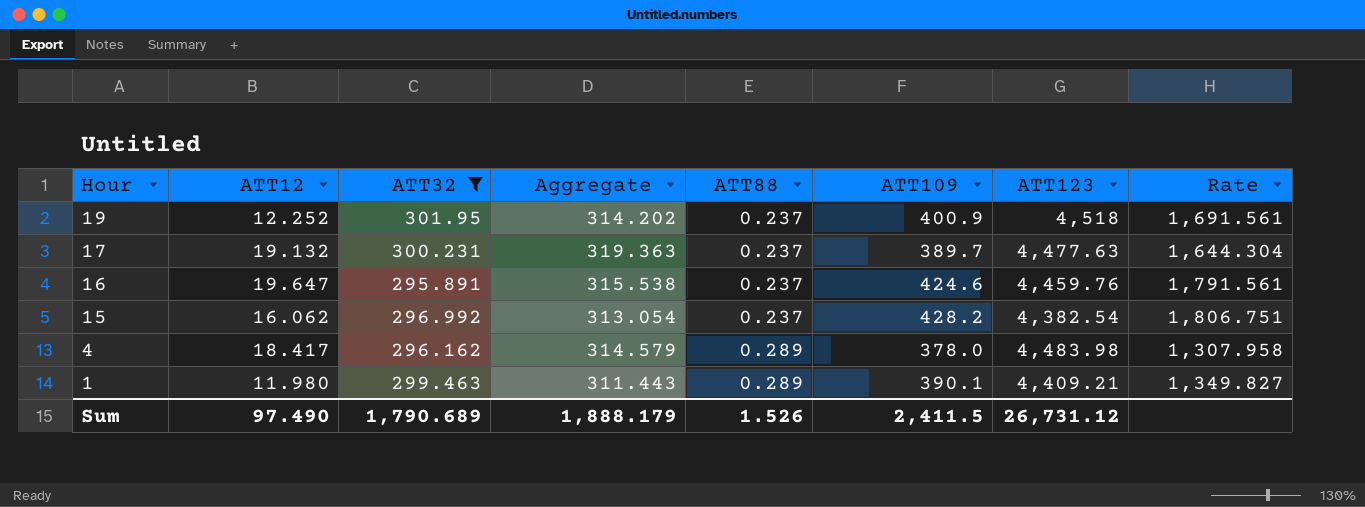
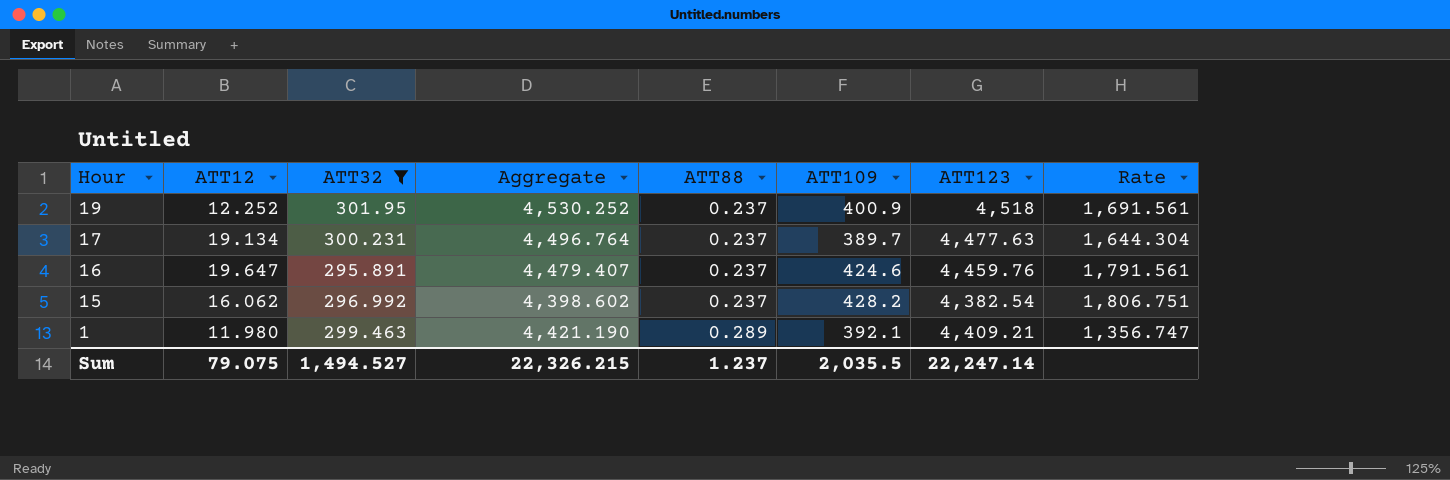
column Aggregate | formula: [ATT12] + [ATT32] -> [ATT12] + [ATT123]
row 4: 18.417 | 296.162 | 314.579 | 0.289 | 378.0 | 4,483.98 | 1,307.958 -> none
17 | ATT12: 19.132 -> 19.134
1 | ATT109: 390.1 -> 392.1
1 | Rate: 1,349.827 -> 1,356.747
Sum | ATT12: 97.490 -> 79.075
Sum | ATT32: 1,790.689 -> 1,494.527
Sum | Aggregate: 1,888.179 -> 22,326.215
Sum | ATT88: 1.526 -> 1.237
Sum | ATT109: 2,411.5 -> 2,035.5
Sum | ATT123: 26,731.12 -> 22,247.14

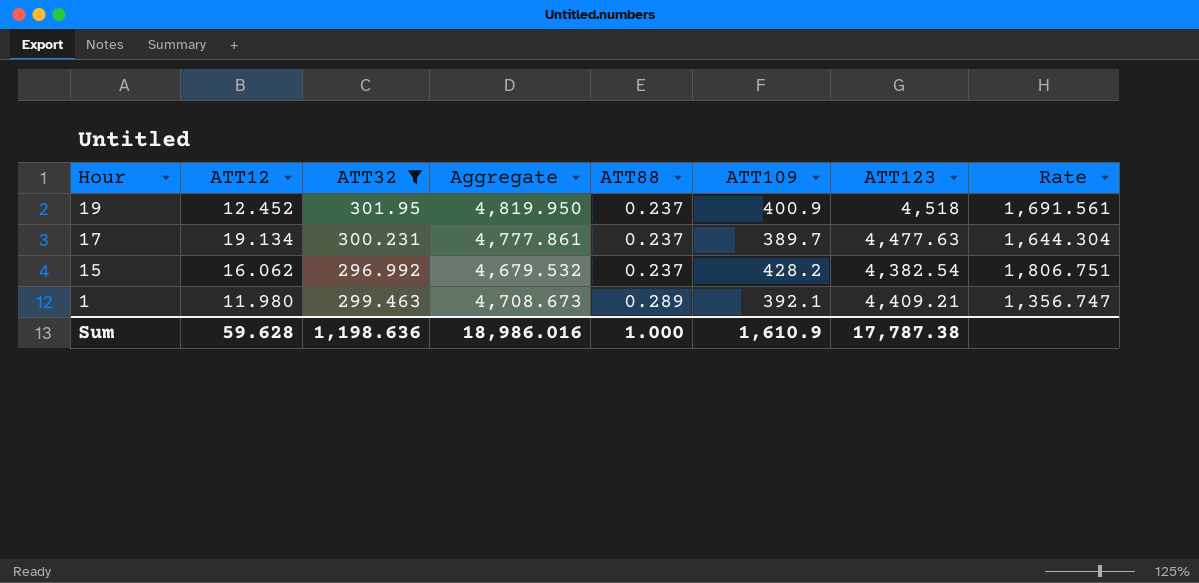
column Aggregate | formula: [ATT12] + [ATT123] -> [ATT32] + [ATT123]
row 16: 19.647 | 295.891 | 4,479.407 | 0.237 | 424.6 | 4,459.76 | 1,791.561 -> none
19 | ATT12: 12.252 -> 12.452
Sum | ATT12: 79.075 -> 59.628
Sum | ATT32: 1,494.527 -> 1,198.636
Sum | Aggregate: 22,326.215 -> 18,986.016
Sum | ATT88: 1.237 -> 1.000
Sum | ATT109: 2,035.5 -> 1,610.9
Sum | ATT123: 22,247.14 -> 17,787.38

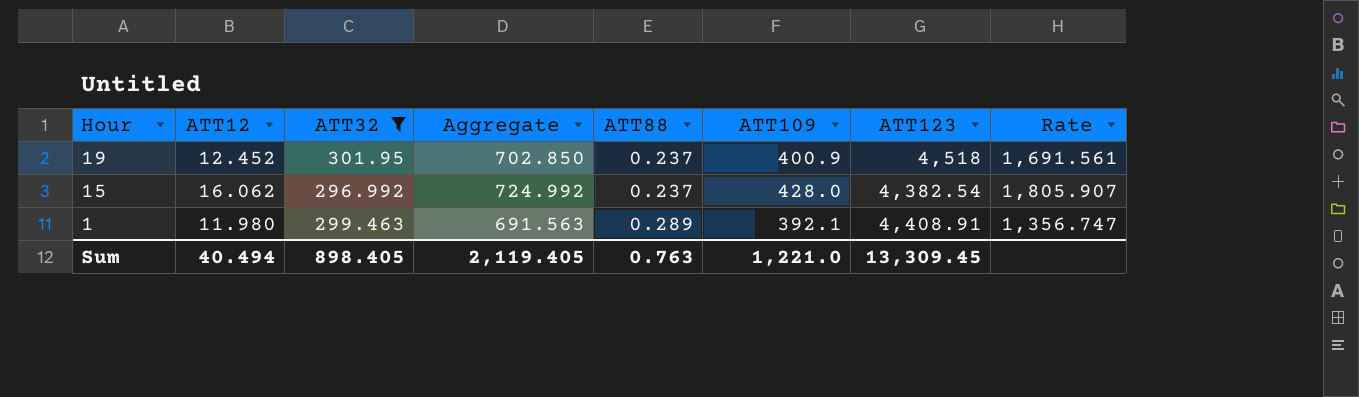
column Aggregate | formula: [ATT32] + [ATT123] -> [ATT32] + [ATT109]
row 17: 19.134 | 300.231 | 4,777.861 | 0.237 | 389.7 | 4,477.63 | 1,644.304 -> none
15 | ATT109: 428.2 -> 428.0
15 | Rate: 1,806.751 -> 1,805.907
1 | ATT123: 4,409.21 -> 4,408.91
Sum | ATT12: 59.628 -> 40.494
Sum | ATT32: 1,198.636 -> 898.405
Sum | Aggregate: 18,986.016 -> 2,119.405
Sum | ATT88: 1.000 -> 0.763
Sum | ATT109: 1,610.9 -> 1,221.0
Sum | ATT123: 17,787.38 -> 13,309.45

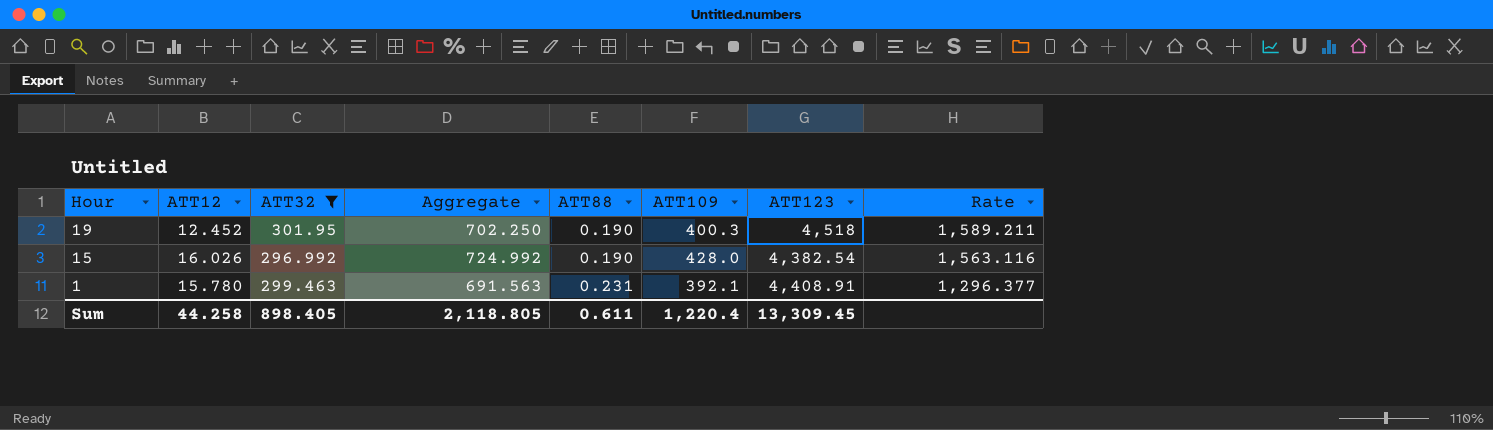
column Rate | formula: [ATT109] / [ATT88] -> [ATT32] / [ATT88]
19 | Aggregate: 702.850 -> 702.250
19 | ATT88: 0.237 -> 0.190
19 | ATT109: 400.9 -> 400.3
15 | ATT12: 16.062 -> 16.026
15 | ATT88: 0.237 -> 0.190
1 | ATT12: 11.980 -> 15.780
1 | ATT88: 0.289 -> 0.231
Sum | ATT12: 40.494 -> 44.258
Sum | Aggregate: 2,119.405 -> 2,118.805
Sum | ATT88: 0.763 -> 0.611
Sum | ATT109: 1,221.0 -> 1,220.4

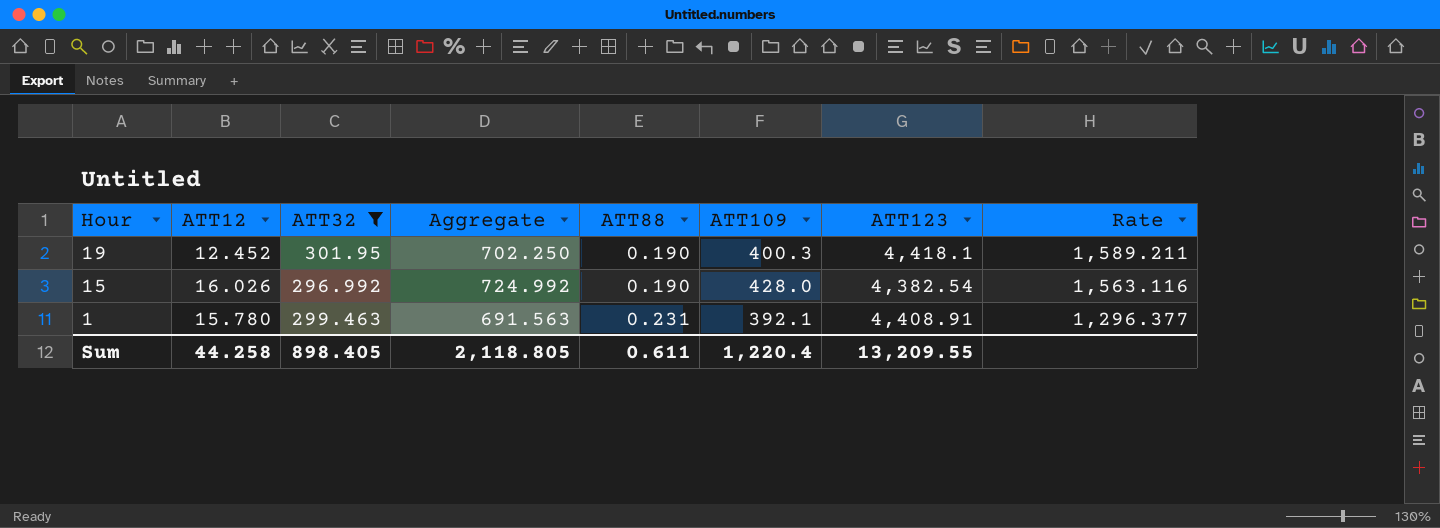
19 | ATT123: 4,518 -> 4,418.1
Sum | ATT123: 13,309.45 -> 13,209.55

